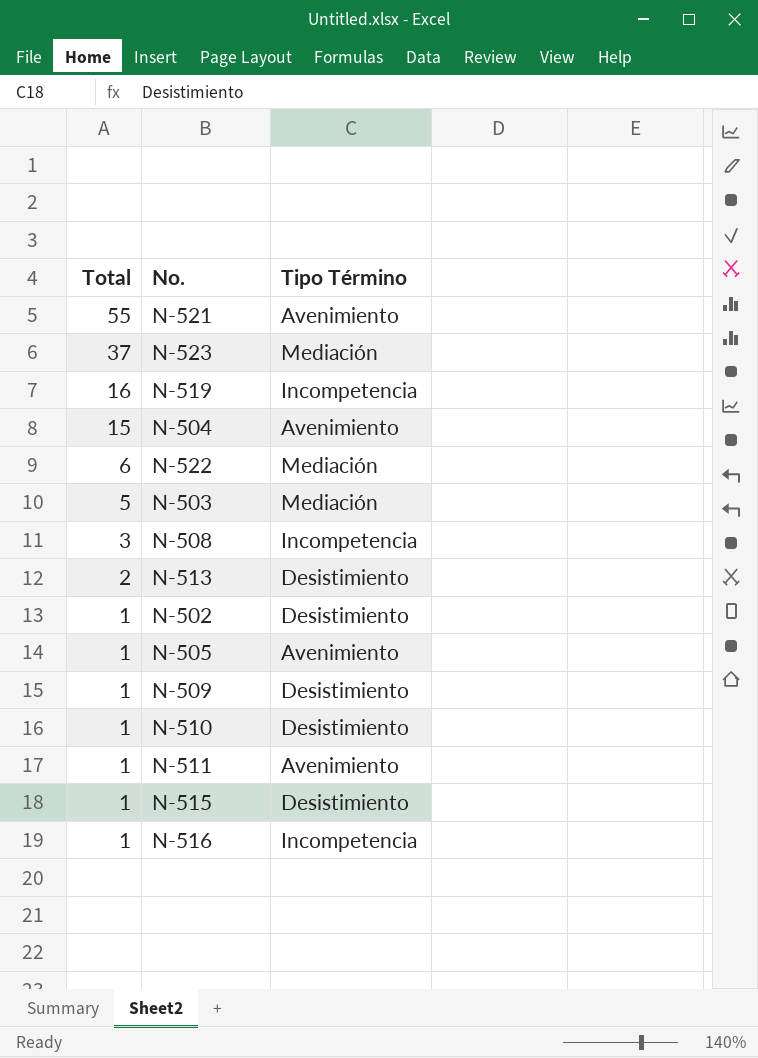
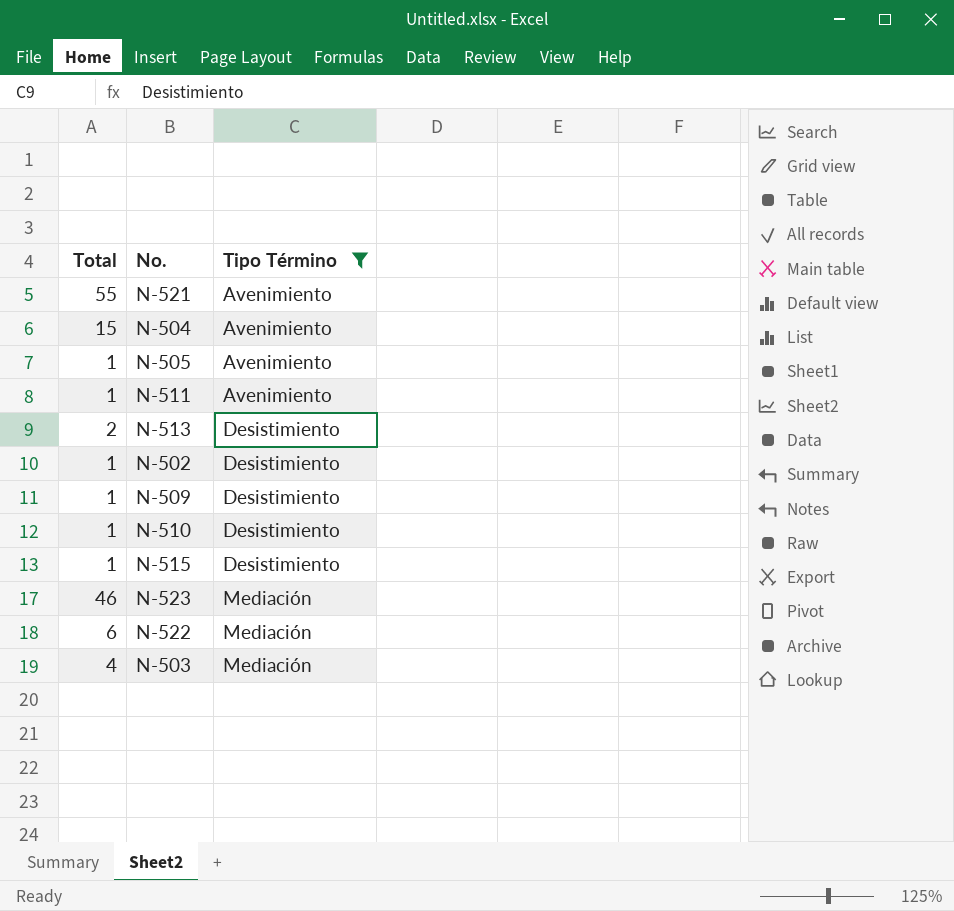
filter: none -> Tipo Término != Incompetencia
row order: Total descending -> Tipo Término ascending
N-523 | Total: 37 -> 46
N-503 | Total: 5 -> 4

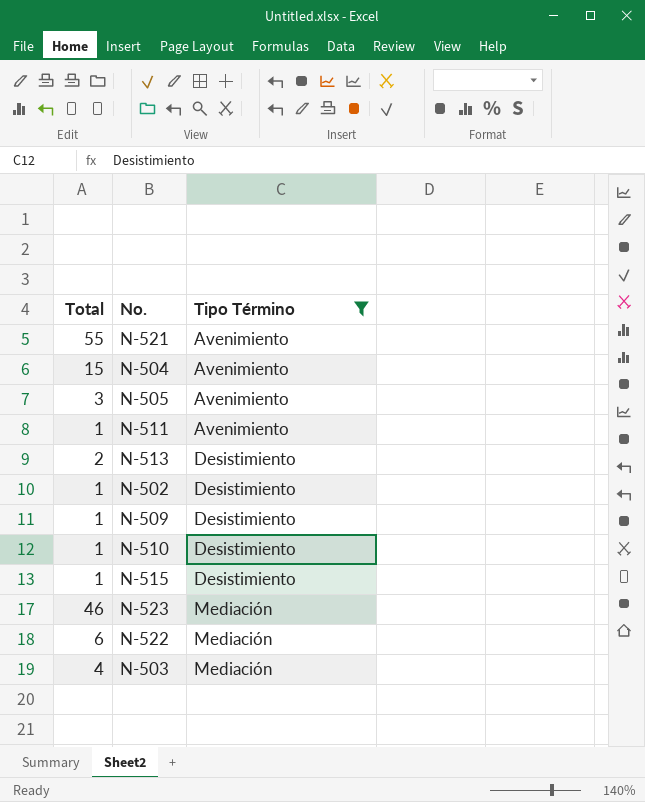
N-505 | Total: 1 -> 3

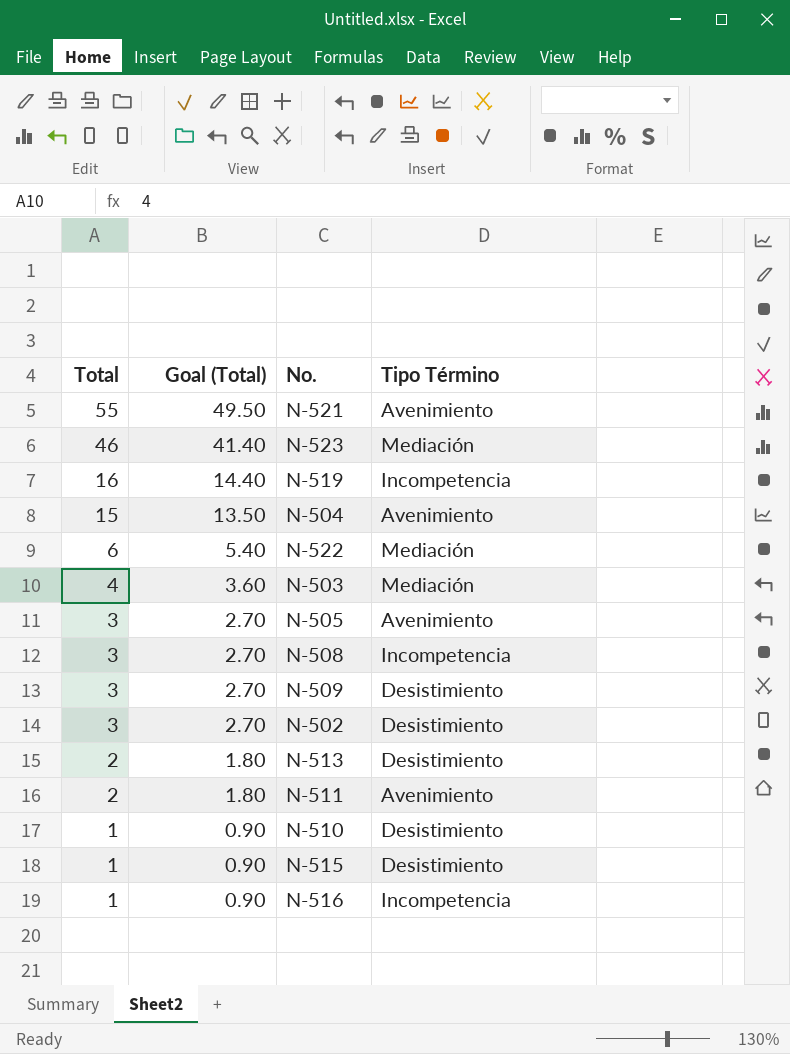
filter: Tipo Término != Incompetencia -> none
row order: Tipo Término ascending -> Total descending
column Goal (Total) | formula: none -> [Total] * 0.9
N-509 | Total: 1 -> 3
N-502 | Total: 1 -> 3
N-511 | Total: 1 -> 2

